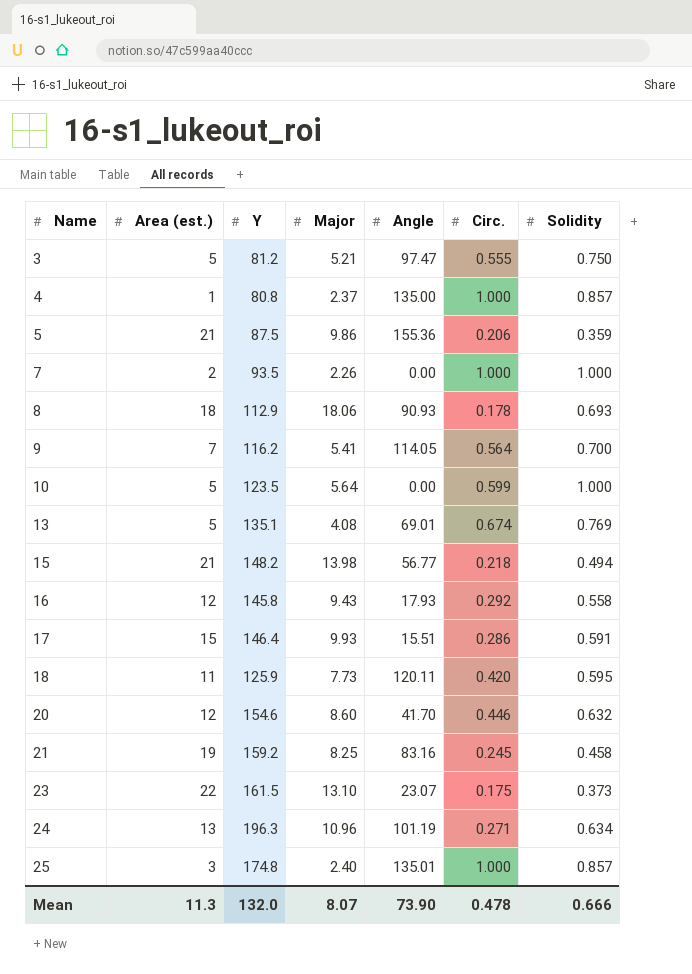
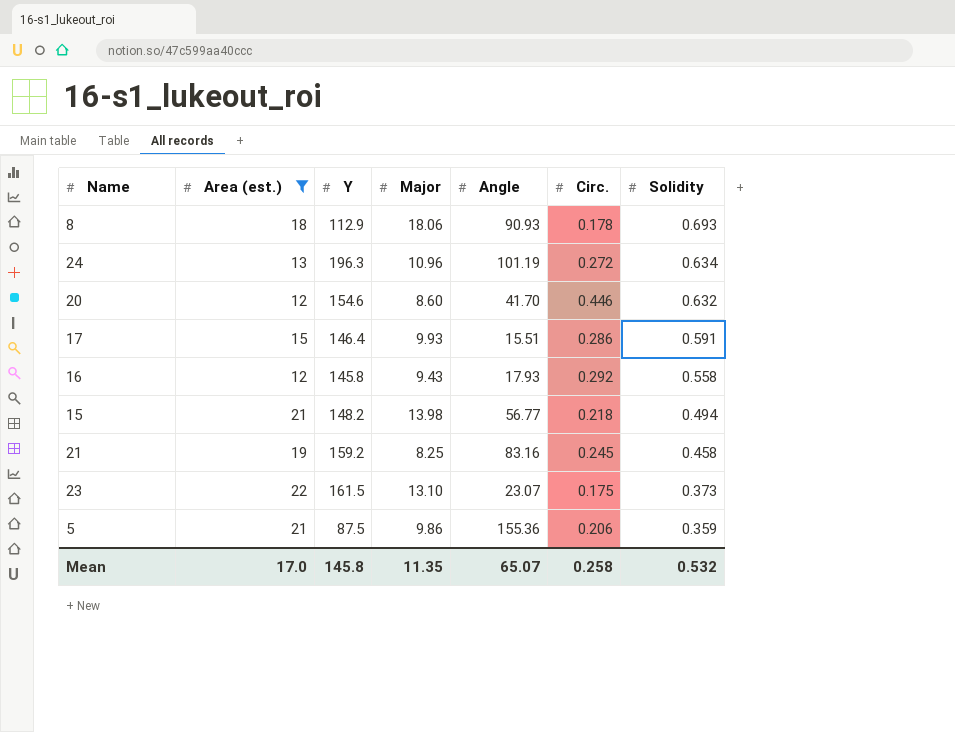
filter: none -> Area (est.) >= 12
row order: Name ascending -> Solidity descending
24 | Circ.: 0.271 -> 0.272
Mean | Area (est.): 11.3 -> 17.0
Mean | Y: 132.0 -> 145.8
Mean | Major: 8.07 -> 11.35
Mean | Angle: 73.90 -> 65.07
Mean | Circ.: 0.478 -> 0.258
Mean | Solidity: 0.666 -> 0.532

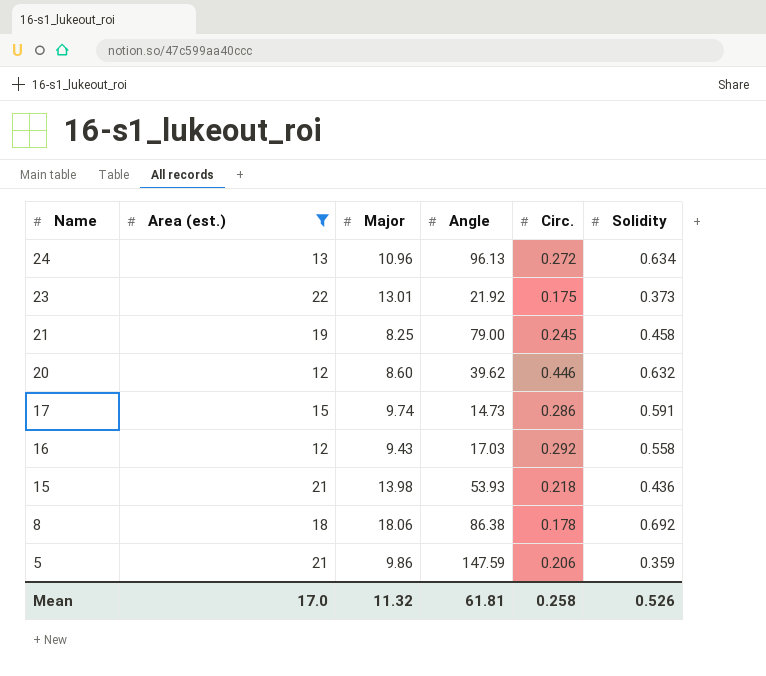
row order: Solidity descending -> Name descending
column Y | position: 3 -> none
24 | Angle: 101.19 -> 96.13
23 | Major: 13.10 -> 13.01
23 | Angle: 23.07 -> 21.92
21 | Angle: 83.16 -> 79.00
20 | Angle: 41.70 -> 39.62
17 | Major: 9.93 -> 9.74
17 | Angle: 15.51 -> 14.73
16 | Angle: 17.93 -> 17.03
15 | Angle: 56.77 -> 53.93
15 | Solidity: 0.494 -> 0.436
8 | Angle: 90.93 -> 86.38
8 | Solidity: 0.693 -> 0.692
5 | Angle: 155.36 -> 147.59
Mean | Major: 11.35 -> 11.32
Mean | Angle: 65.07 -> 61.81
Mean | Solidity: 0.532 -> 0.526

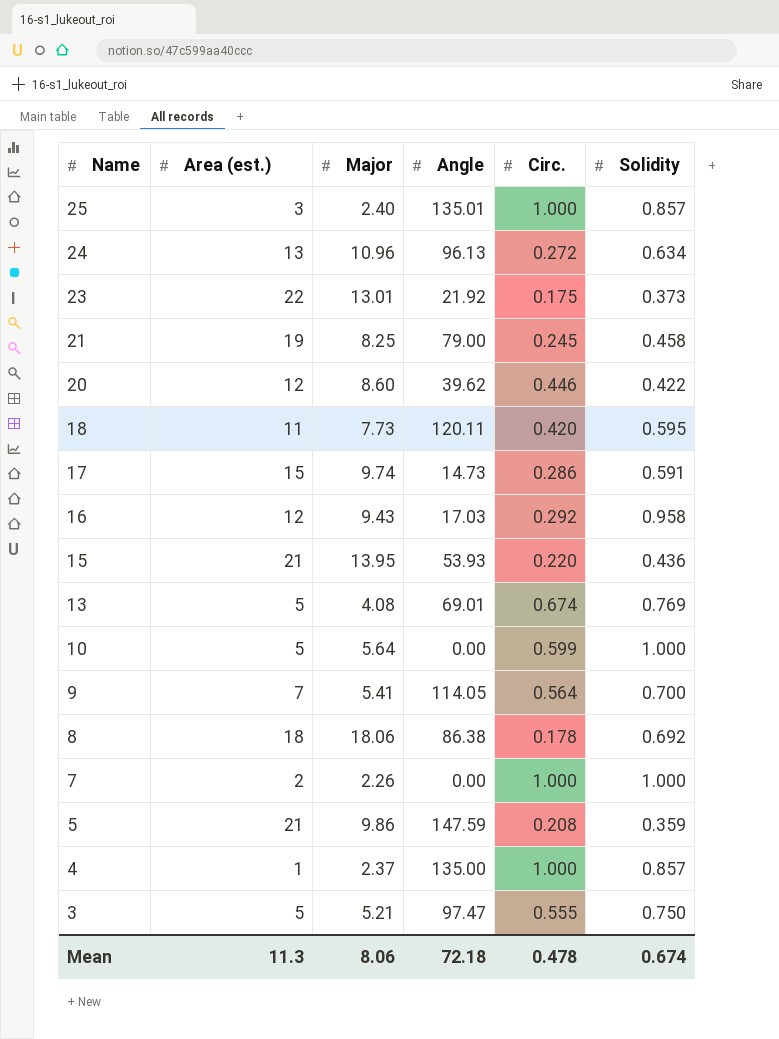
filter: Area (est.) >= 12 -> none
20 | Solidity: 0.632 -> 0.422
16 | Solidity: 0.558 -> 0.958
15 | Major: 13.98 -> 13.95
15 | Circ.: 0.218 -> 0.220
5 | Circ.: 0.206 -> 0.208
Mean | Area (est.): 17.0 -> 11.3
Mean | Major: 11.32 -> 8.06
Mean | Angle: 61.81 -> 72.18
Mean | Circ.: 0.258 -> 0.478
Mean | Solidity: 0.526 -> 0.674

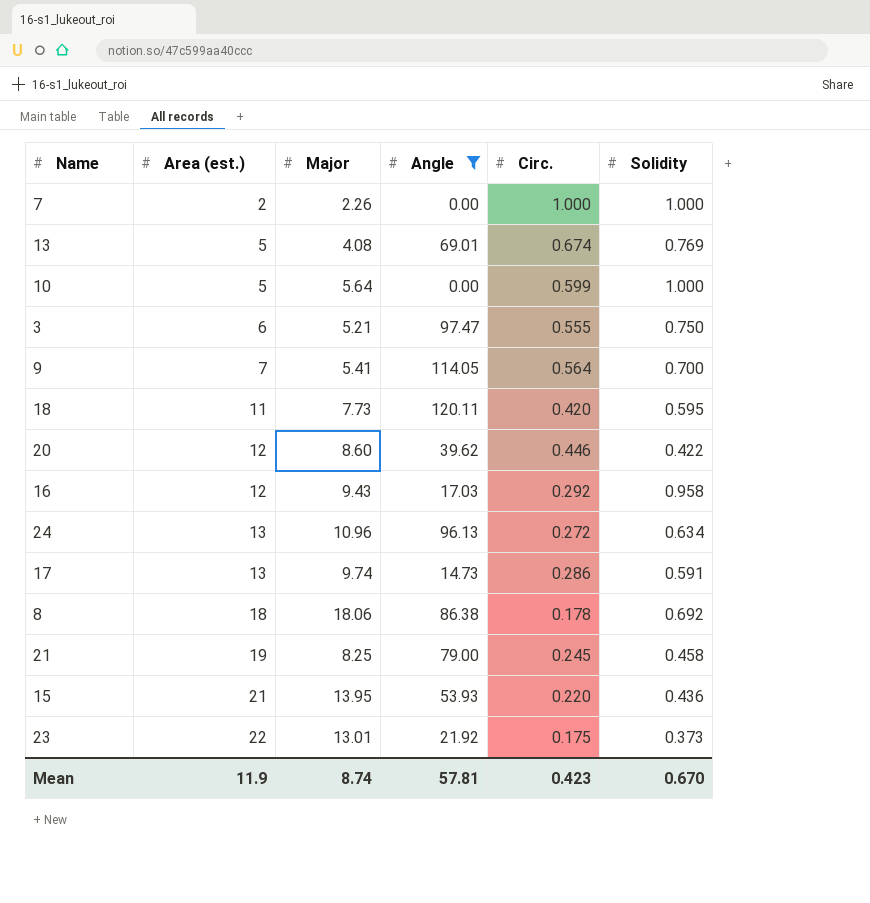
filter: none -> Angle <= 120.11
row order: Name descending -> Area (est.) ascending
3 | Area (est.): 5 -> 6
17 | Area (est.): 15 -> 13
Mean | Area (est.): 11.3 -> 11.9
Mean | Major: 8.06 -> 8.74
Mean | Angle: 72.18 -> 57.81
Mean | Circ.: 0.478 -> 0.423
Mean | Solidity: 0.674 -> 0.670

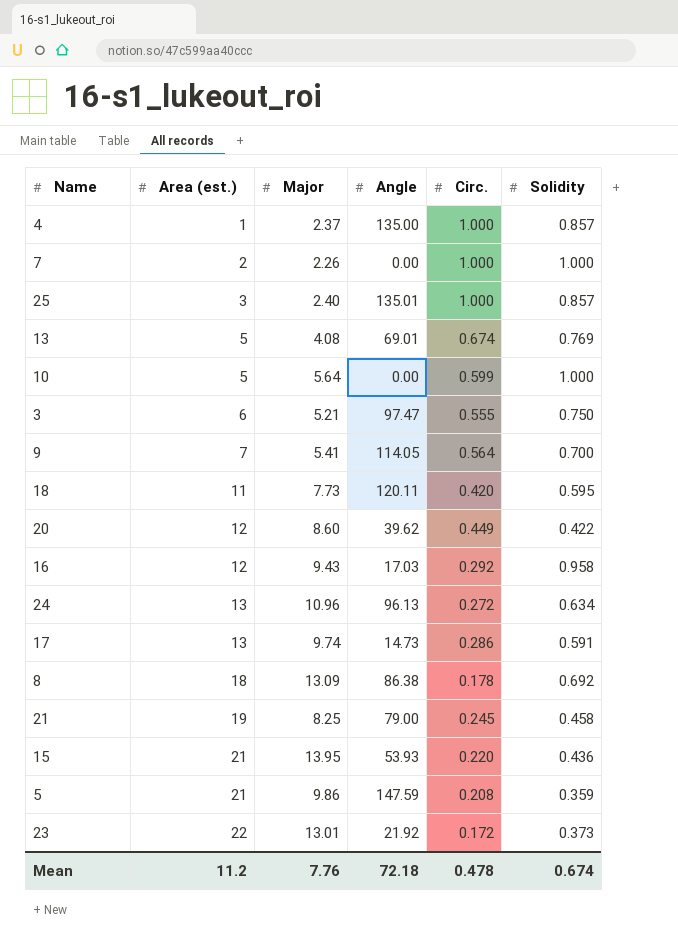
filter: Angle <= 120.11 -> none
20 | Circ.: 0.446 -> 0.449
8 | Major: 18.06 -> 13.09
23 | Circ.: 0.175 -> 0.172
Mean | Area (est.): 11.9 -> 11.2
Mean | Major: 8.74 -> 7.76
Mean | Angle: 57.81 -> 72.18
Mean | Circ.: 0.423 -> 0.478
Mean | Solidity: 0.670 -> 0.674

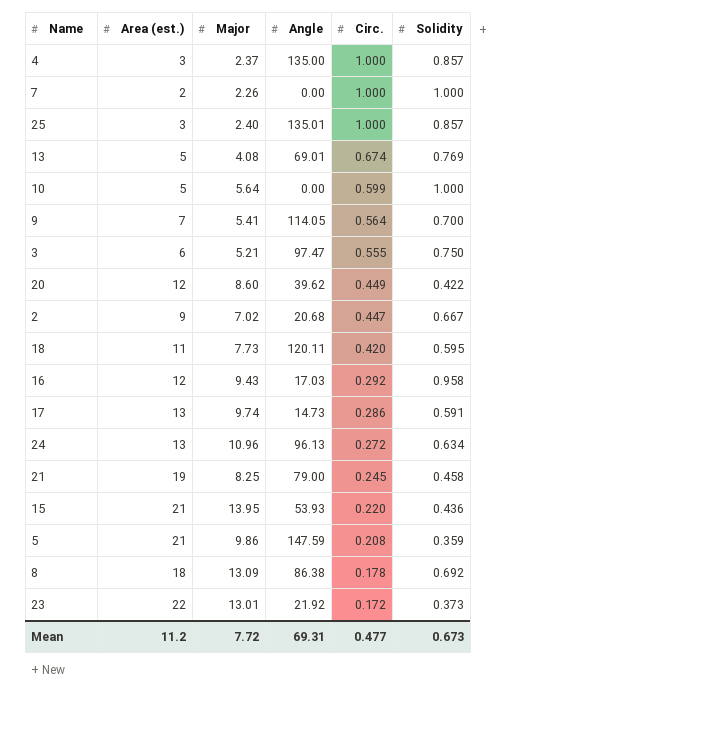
row order: Area (est.) ascending -> Circ. descending
4 | Area (est.): 1 -> 3
row 2: none -> 9 | 7.02 | 20.68 | 0.447 | 0.667
Mean | Major: 7.76 -> 7.72
Mean | Angle: 72.18 -> 69.31
Mean | Circ.: 0.478 -> 0.477
Mean | Solidity: 0.674 -> 0.673

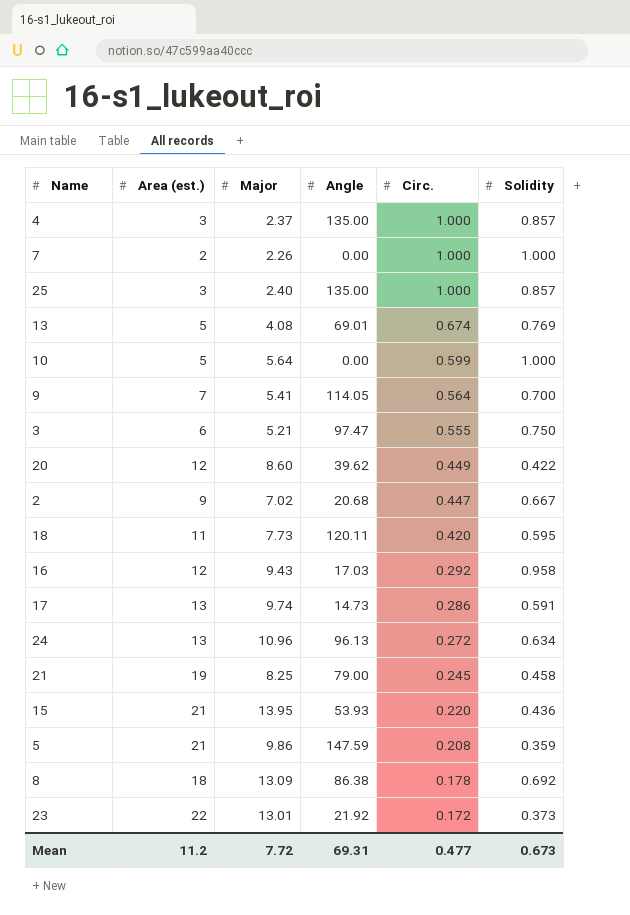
25 | Angle: 135.01 -> 135.00

